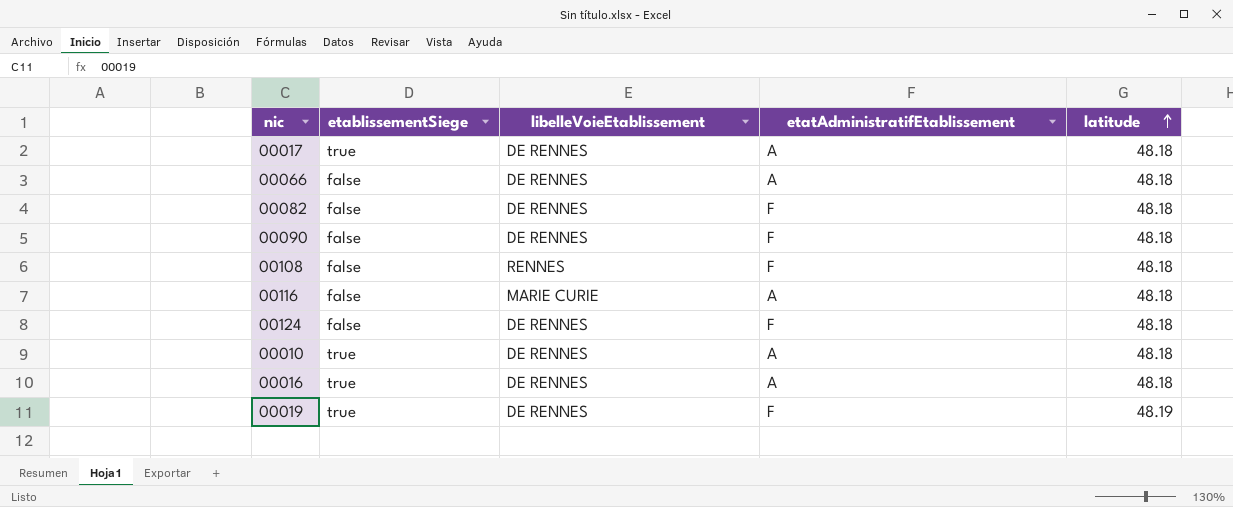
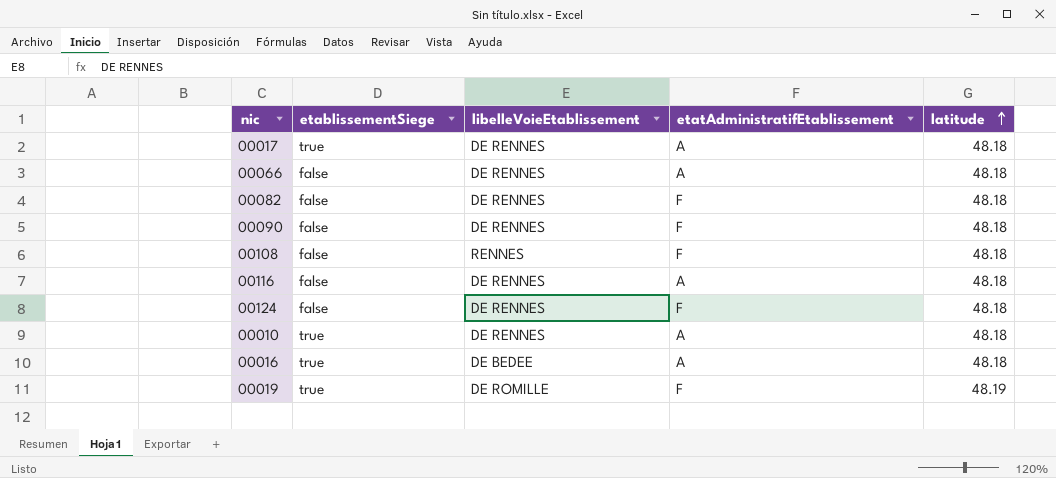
00116 | libelleVoieEtablissement: MARIE CURIE -> DE RENNES
00016 | libelleVoieEtablissement: DE RENNES -> DE BEDEE
00019 | libelleVoieEtablissement: DE RENNES -> DE ROMILLE

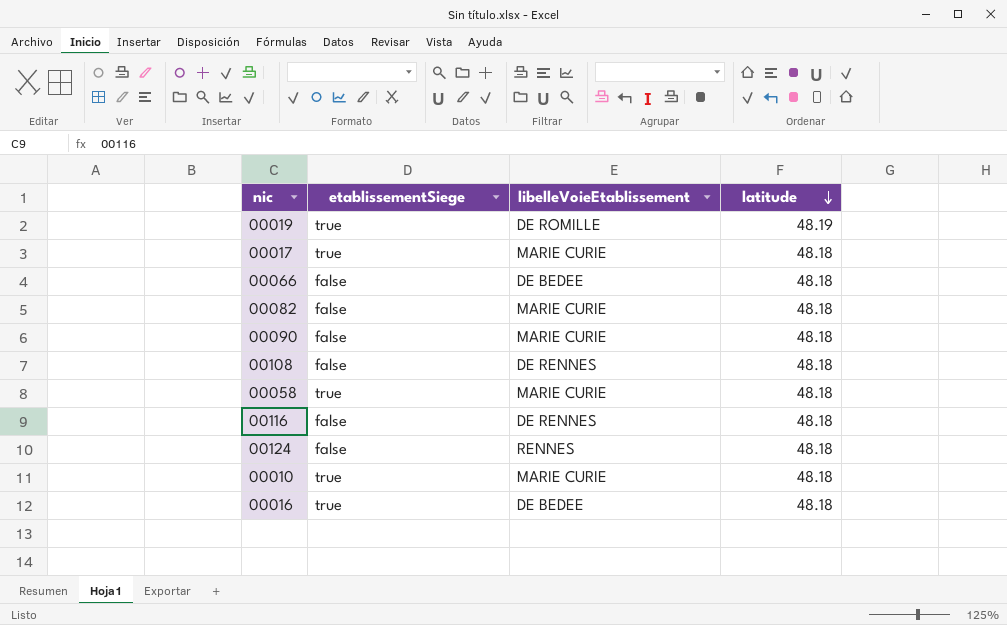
row order: latitude ascending -> latitude descending
column etatAdministratifEtablissement | position: 4 -> none
00017 | libelleVoieEtablissement: DE RENNES -> MARIE CURIE
00066 | libelleVoieEtablissement: DE RENNES -> DE BEDEE
00082 | libelleVoieEtablissement: DE RENNES -> MARIE CURIE
00090 | libelleVoieEtablissement: DE RENNES -> MARIE CURIE
00108 | libelleVoieEtablissement: RENNES -> DE RENNES
row 00058: none -> true | MARIE CURIE | 48.18
00124 | libelleVoieEtablissement: DE RENNES -> RENNES
00010 | libelleVoieEtablissement: DE RENNES -> MARIE CURIE

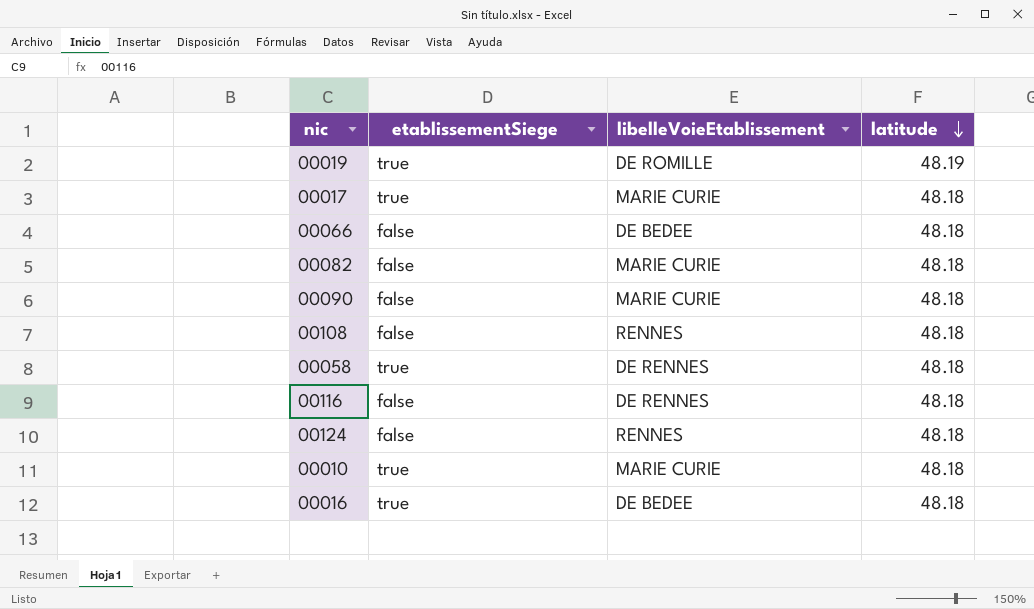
00108 | libelleVoieEtablissement: DE RENNES -> RENNES
00058 | libelleVoieEtablissement: MARIE CURIE -> DE RENNES

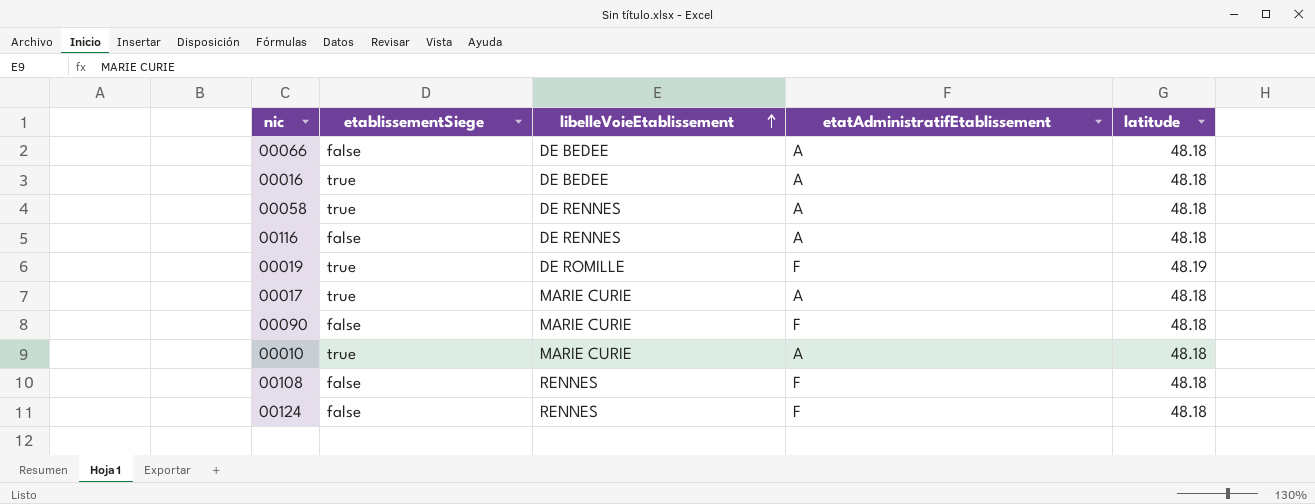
row order: latitude descending -> libelleVoieEtablissement ascending
column etatAdministratifEtablissement | position: none -> 4
row 00082: false | MARIE CURIE | 48.18 -> none

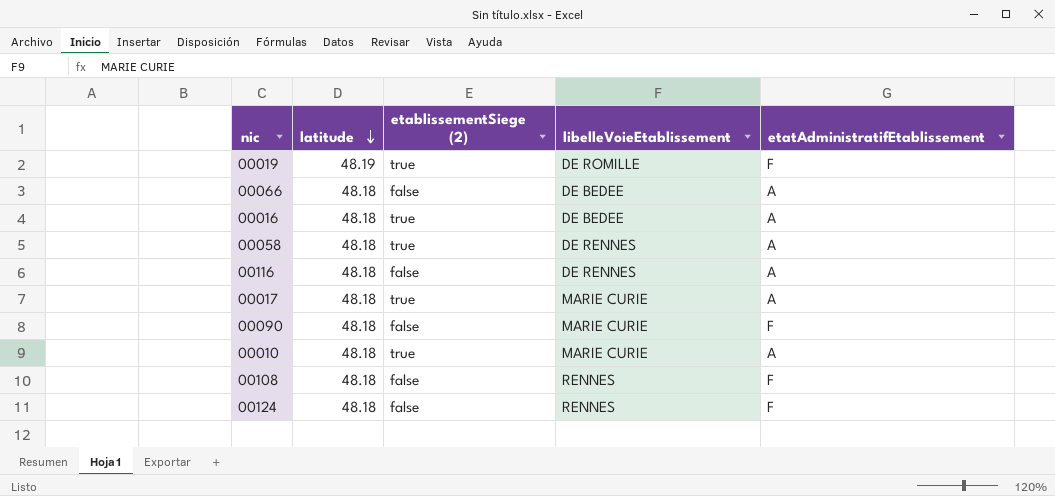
row order: libelleVoieEtablissement ascending -> latitude descending
column latitude | position: 5 -> 2
column name: etablissementSiege -> etablissementSiege (2)

